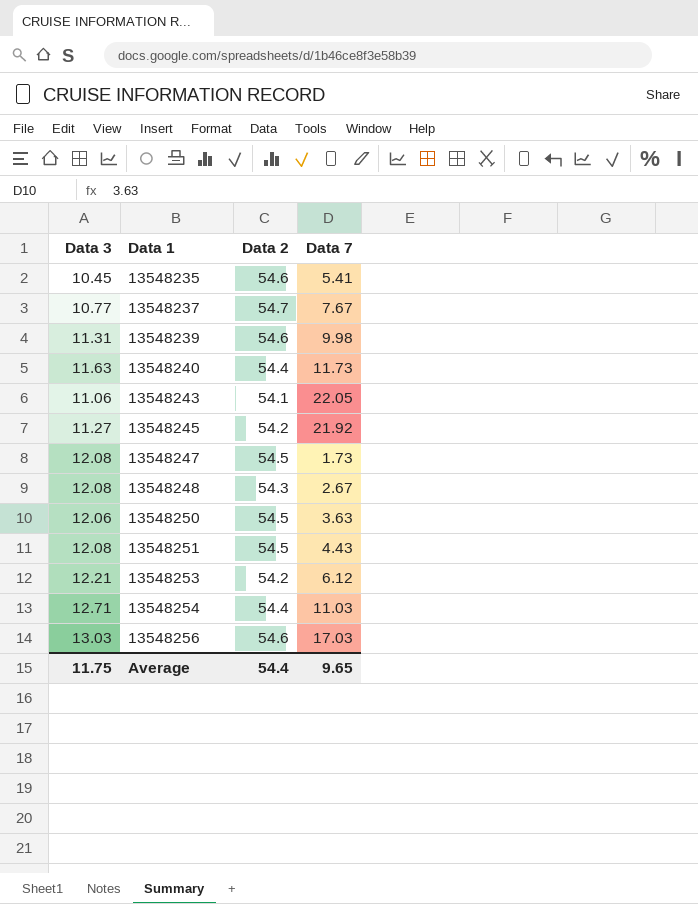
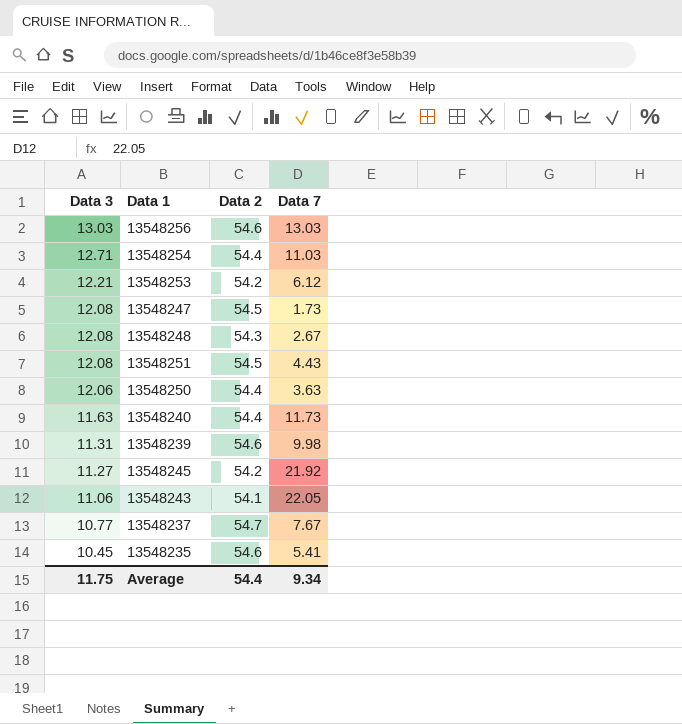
row order: Data 1 ascending -> Data 3 descending
13548256 | Data 7: 17.03 -> 13.03
13548250 | Data 2: 54.5 -> 54.4
Average | Data 7: 9.65 -> 9.34

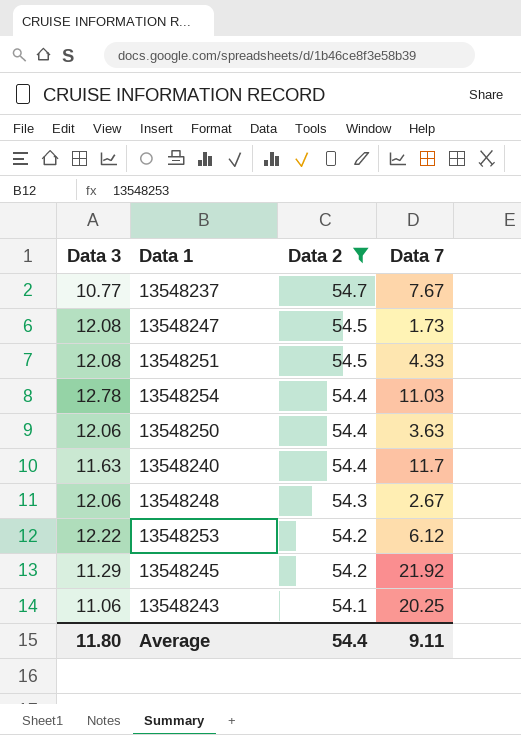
filter: none -> Data 2 != 54.6
row order: Data 3 descending -> Data 2 descending
13548251 | Data 7: 4.43 -> 4.33
13548254 | Data 3: 12.71 -> 12.78
13548240 | Data 7: 11.73 -> 11.7
13548248 | Data 3: 12.08 -> 12.06
13548253 | Data 3: 12.21 -> 12.22
13548245 | Data 3: 11.27 -> 11.29
13548243 | Data 7: 22.05 -> 20.25
Average | Data 3: 11.75 -> 11.80
Average | Data 7: 9.34 -> 9.11

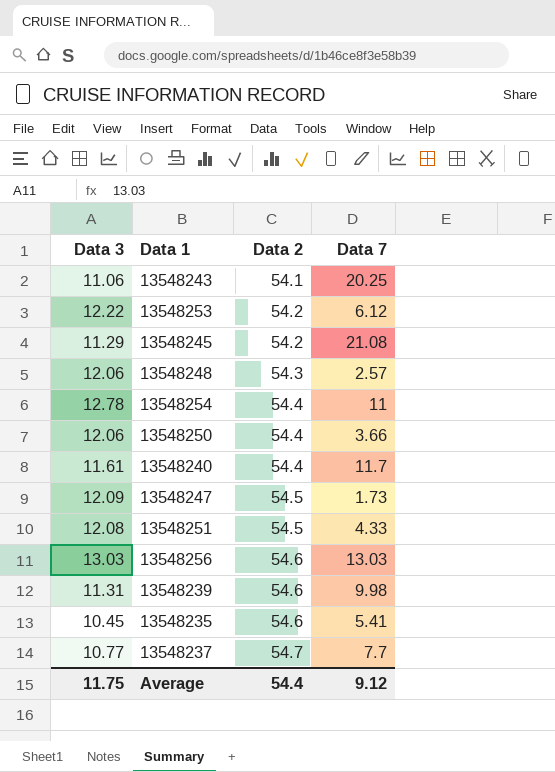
filter: Data 2 != 54.6 -> none
row order: Data 2 descending -> Data 2 ascending
13548245 | Data 7: 21.92 -> 21.08
13548248 | Data 7: 2.67 -> 2.57
13548254 | Data 7: 11.03 -> 11
13548250 | Data 7: 3.63 -> 3.66
13548240 | Data 3: 11.63 -> 11.61
13548247 | Data 3: 12.08 -> 12.09
13548237 | Data 7: 7.67 -> 7.7
Average | Data 3: 11.80 -> 11.75
Average | Data 7: 9.11 -> 9.12

